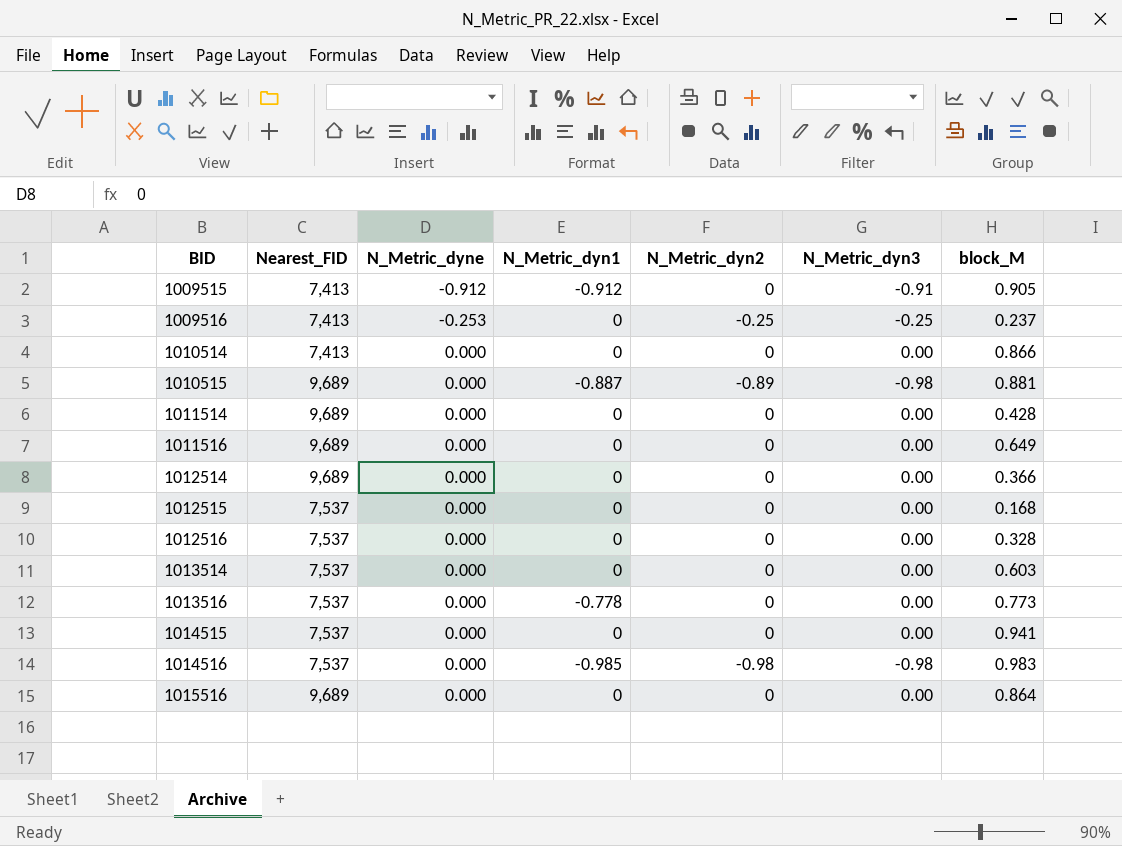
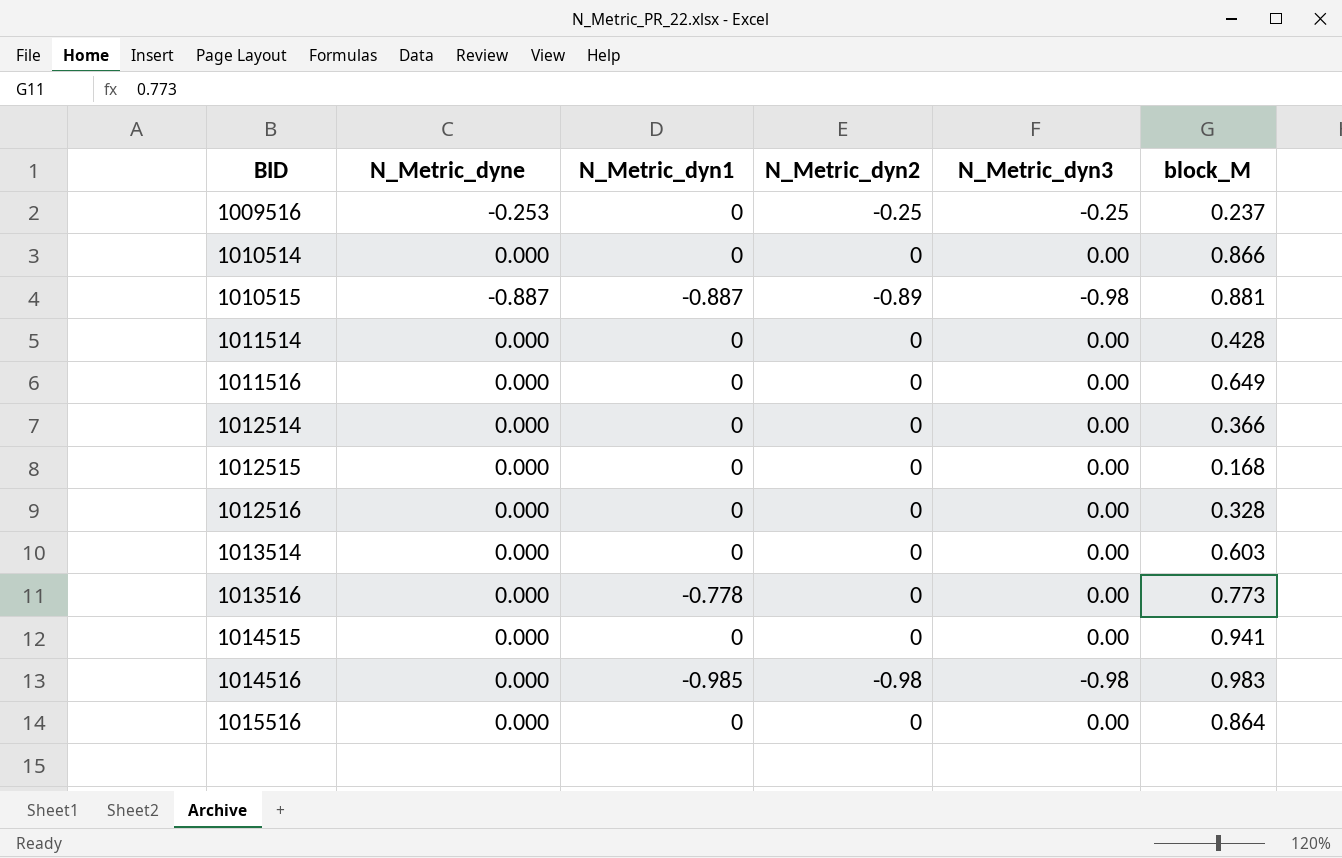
column Nearest_FID | position: 2 -> none
row 1009515: 7,413 | -0.912 | -0.912 | 0 | -0.91 | 0.905 -> none
1010515 | N_Metric_dyne: 0.000 -> -0.887

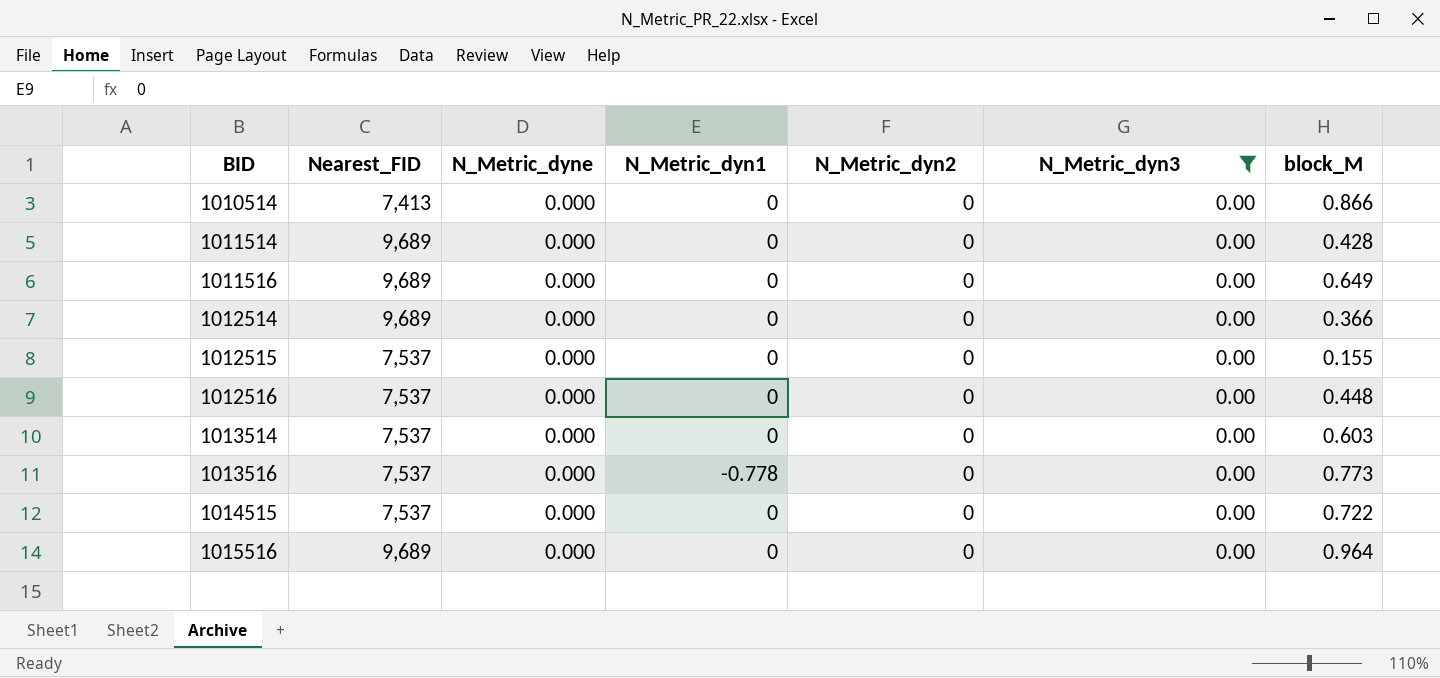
filter: none -> N_Metric_dyn3 = 0.00
column Nearest_FID | position: none -> 2
1012515 | block_M: 0.168 -> 0.155
1012516 | block_M: 0.328 -> 0.448
1014515 | block_M: 0.941 -> 0.722
1015516 | block_M: 0.864 -> 0.964

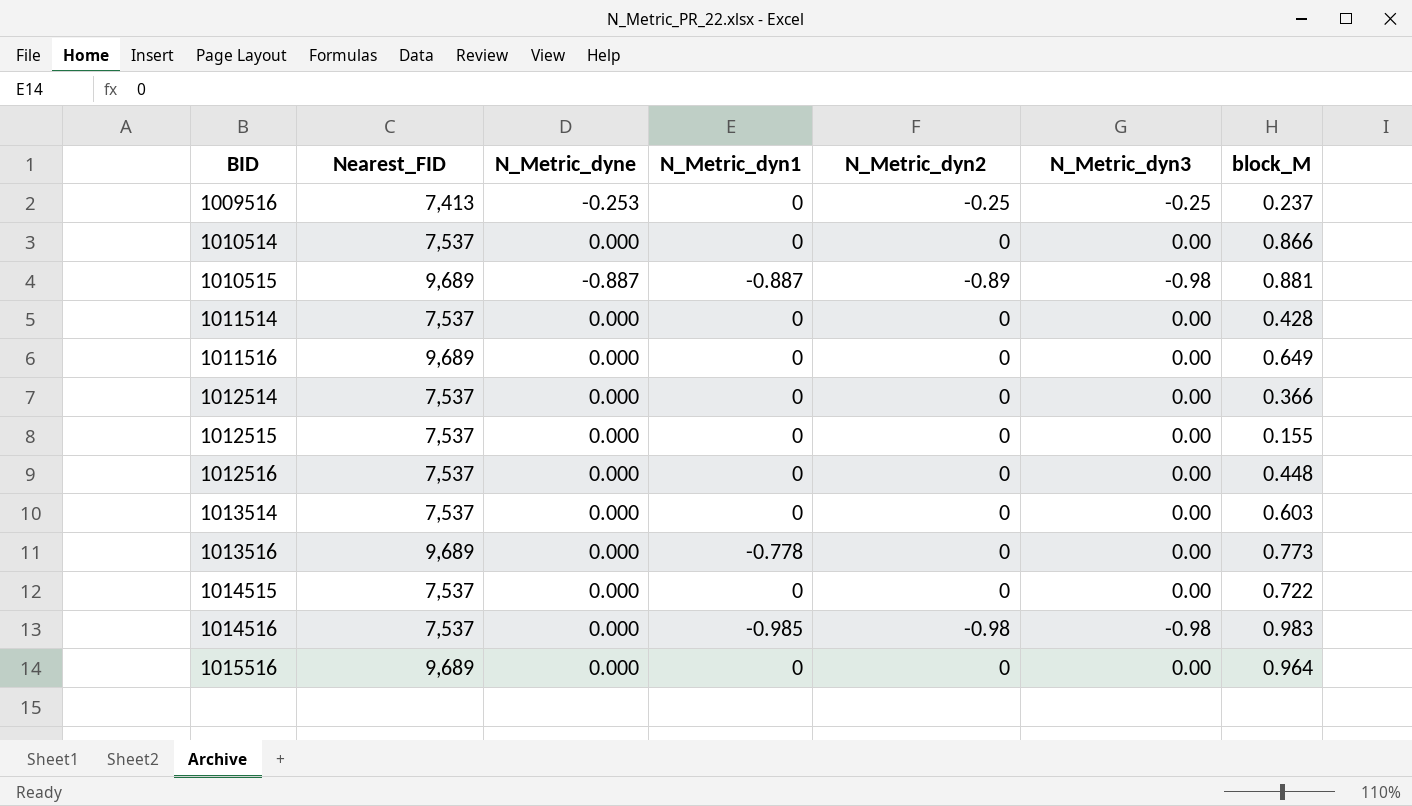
filter: N_Metric_dyn3 = 0.00 -> none
1010514 | Nearest_FID: 7,413 -> 7,537
1011514 | Nearest_FID: 9,689 -> 7,537
1012514 | Nearest_FID: 9,689 -> 7,537
1013516 | Nearest_FID: 7,537 -> 9,689

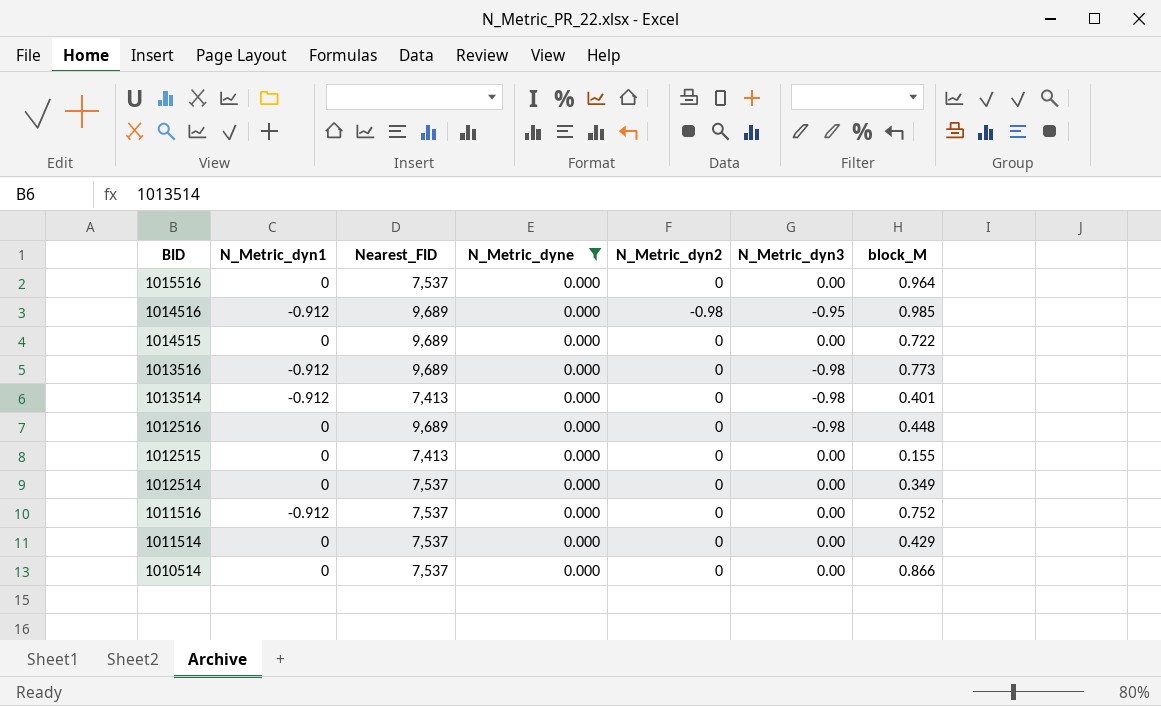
filter: none -> N_Metric_dyne = 0.000
row order: BID ascending -> BID descending
column N_Metric_dyn1 | position: 4 -> 2
1015516 | Nearest_FID: 9,689 -> 7,537
1014516 | N_Metric_dyn1: -0.985 -> -0.912
1014516 | Nearest_FID: 7,537 -> 9,689
1014516 | N_Metric_dyn3: -0.98 -> -0.95
1014516 | block_M: 0.983 -> 0.985
1014515 | Nearest_FID: 7,537 -> 9,689
1013516 | N_Metric_dyn1: -0.778 -> -0.912
1013516 | N_Metric_dyn3: 0.00 -> -0.98
1013514 | N_Metric_dyn1: 0 -> -0.912
1013514 | Nearest_FID: 7,537 -> 7,413
1013514 | N_Metric_dyn3: 0.00 -> -0.98
1013514 | block_M: 0.603 -> 0.401
1012516 | Nearest_FID: 7,537 -> 9,689
1012516 | N_Metric_dyn3: 0.00 -> -0.98
1012515 | Nearest_FID: 7,537 -> 7,413
1012514 | block_M: 0.366 -> 0.349
1011516 | N_Metric_dyn1: 0 -> -0.912
1011516 | Nearest_FID: 9,689 -> 7,537
1011516 | block_M: 0.649 -> 0.752
1011514 | block_M: 0.428 -> 0.429

